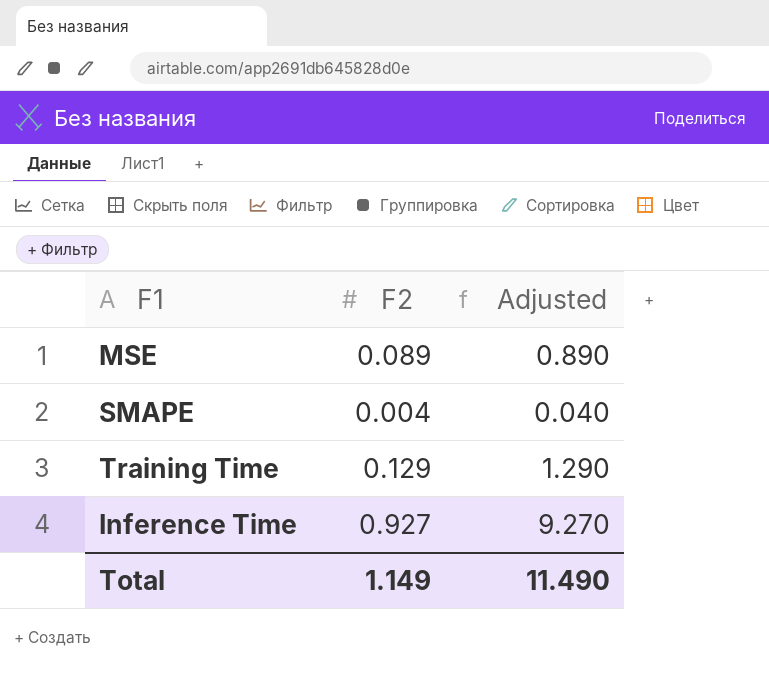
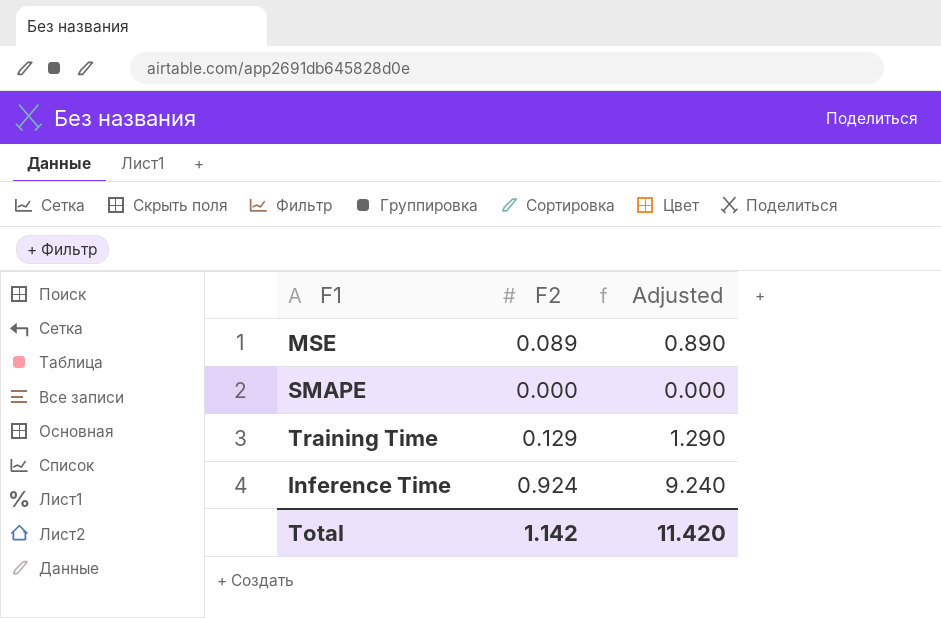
SMAPE | F2: 0.004 -> 0.000
SMAPE | Adjusted: 0.040 -> 0.000
Inference Time | F2: 0.927 -> 0.924
Inference Time | Adjusted: 9.270 -> 9.240
Total | F2: 1.149 -> 1.142
Total | Adjusted: 11.490 -> 11.420

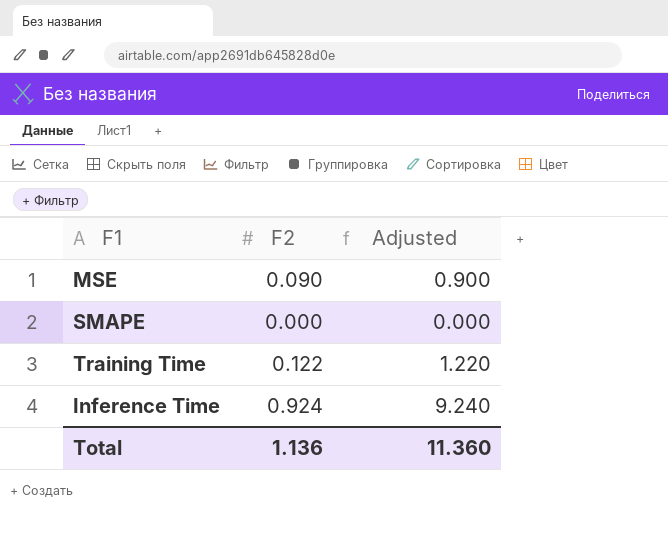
MSE | F2: 0.089 -> 0.090
MSE | Adjusted: 0.890 -> 0.900
Training Time | F2: 0.129 -> 0.122
Training Time | Adjusted: 1.290 -> 1.220
Total | F2: 1.142 -> 1.136
Total | Adjusted: 11.420 -> 11.360

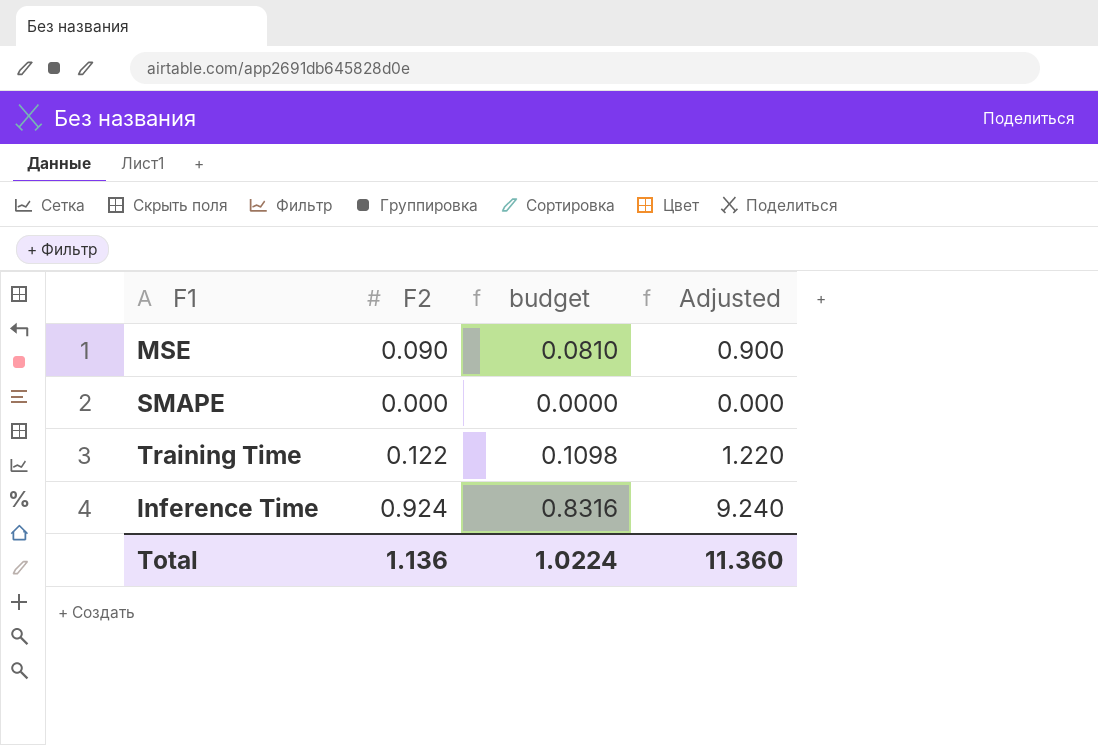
column budget | formula: none -> [F2] * 0.9

